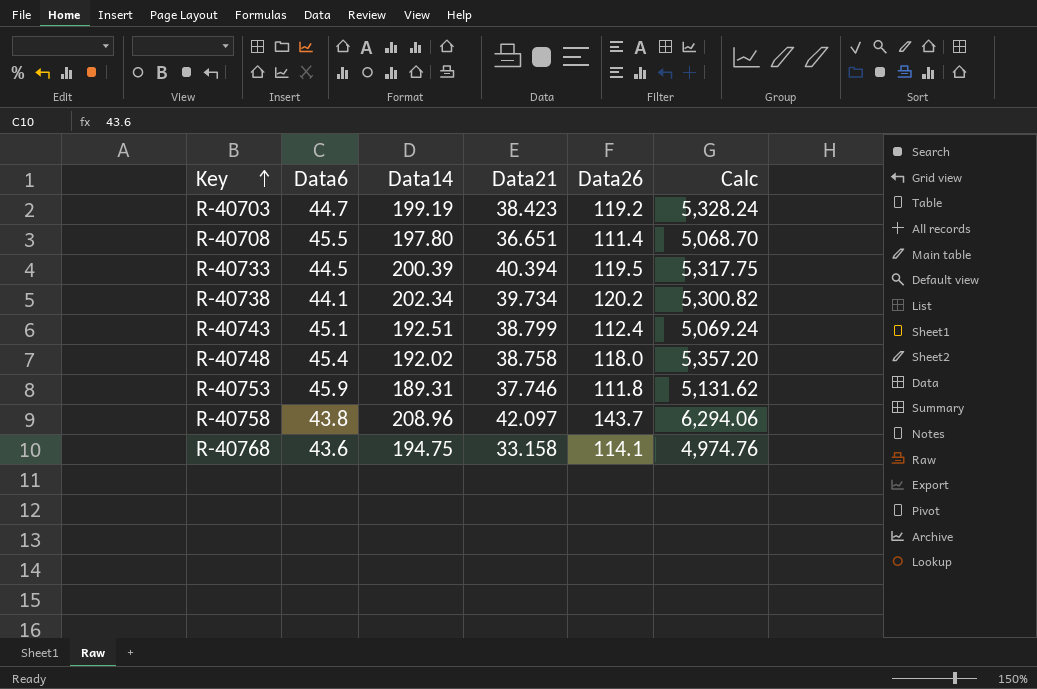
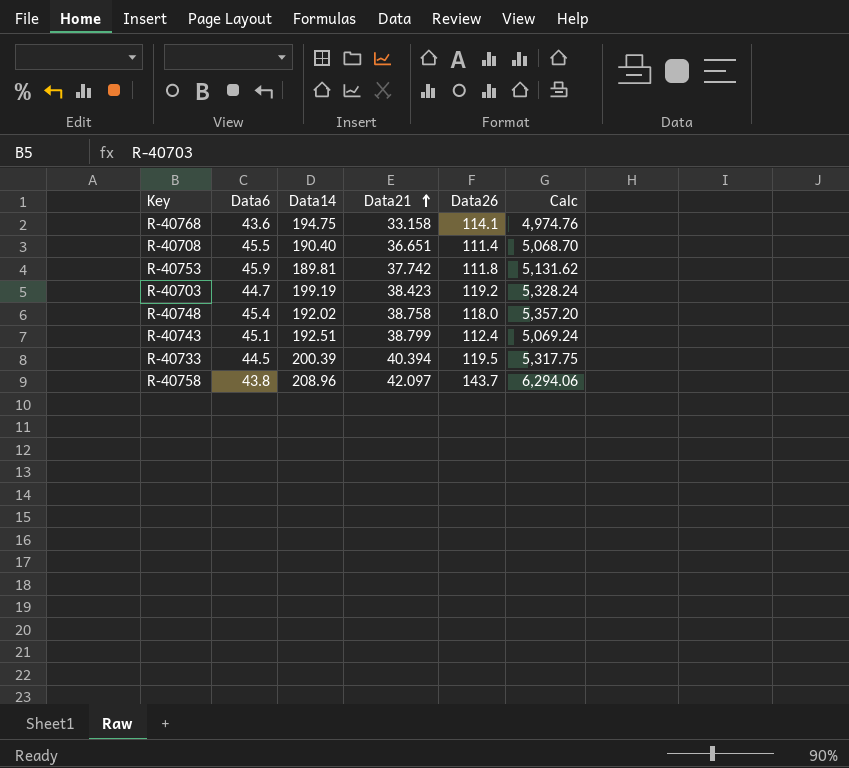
row order: Key ascending -> Data21 ascending
row R-40738: 44.1 | 202.34 | 39.734 | 120.2 | 5,300.82 -> none
R-40708 | Data14: 197.80 -> 190.40
R-40753 | Data14: 189.31 -> 189.81
R-40753 | Data21: 37.746 -> 37.742

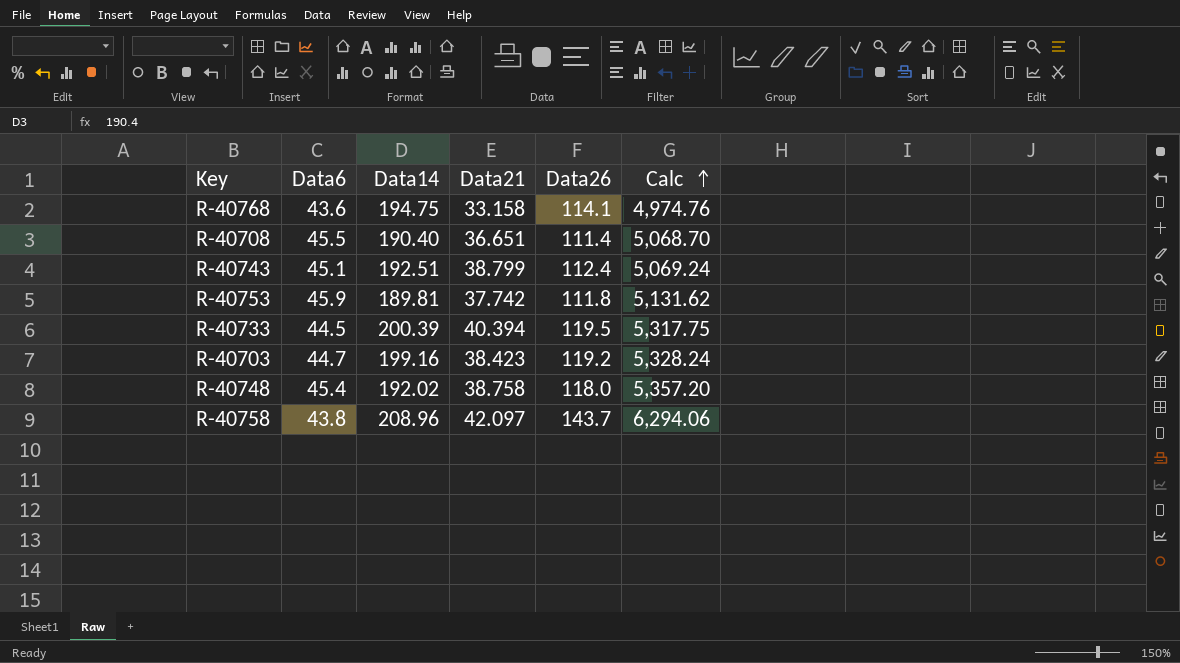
row order: Data21 ascending -> Calc ascending
R-40703 | Data14: 199.19 -> 199.16

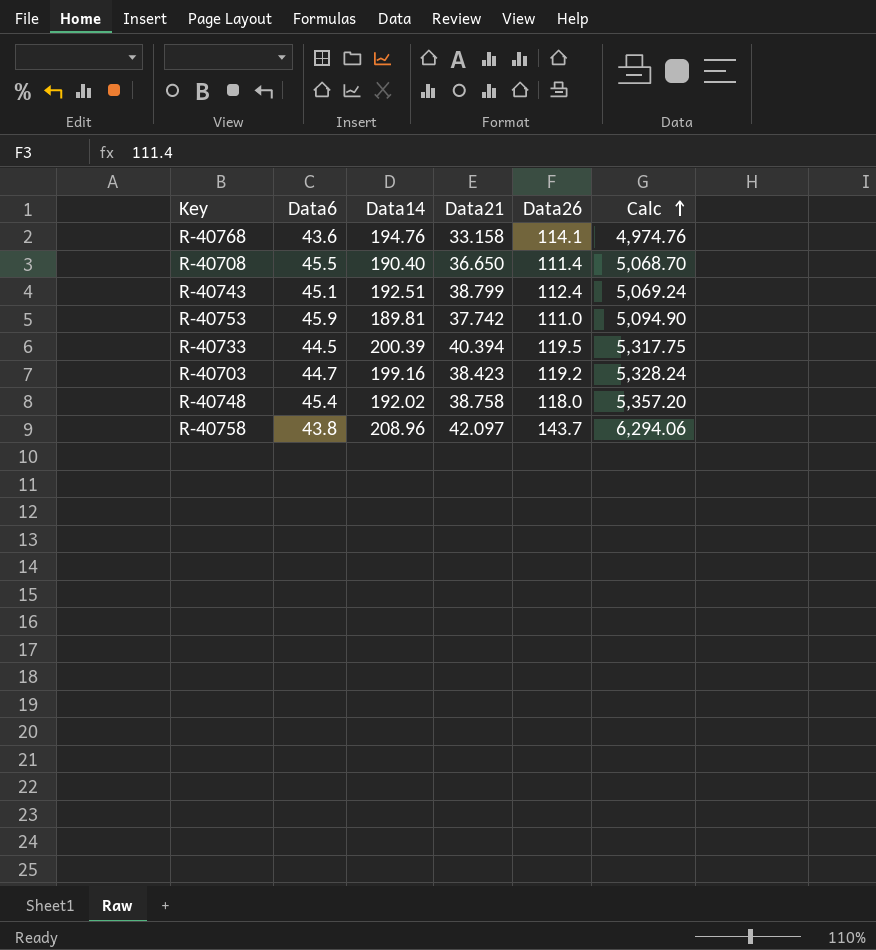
R-40768 | Data14: 194.75 -> 194.76
R-40708 | Data21: 36.651 -> 36.650
R-40753 | Data26: 111.8 -> 111.0
R-40753 | Calc: 5,131.62 -> 5,094.90

